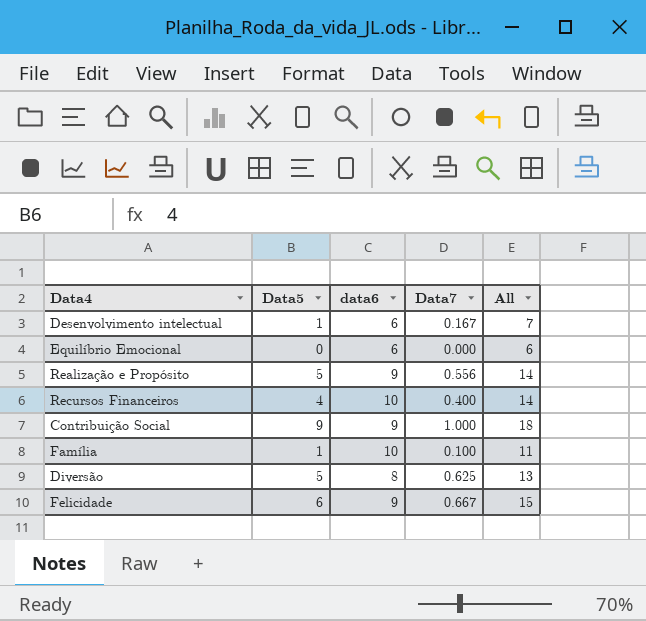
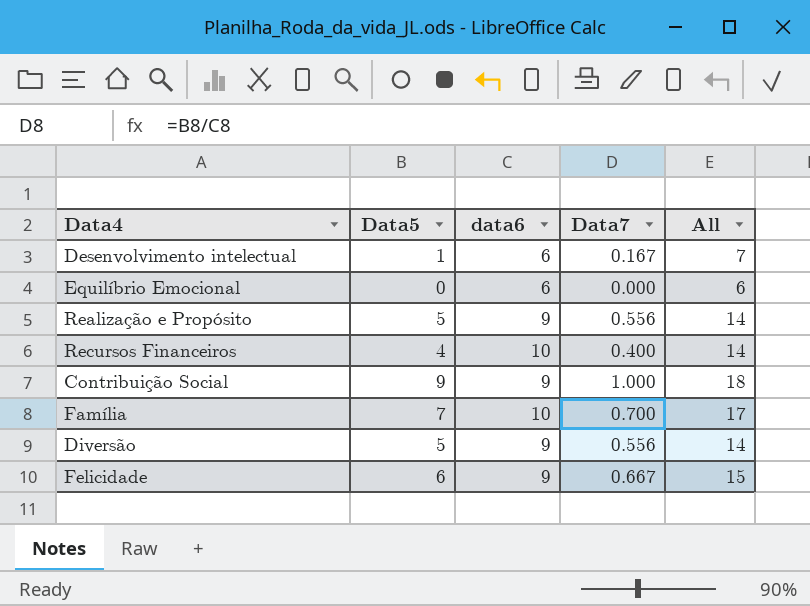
Família | Data5: 1 -> 7
Família | Data7: 0.100 -> 0.700
Família | All: 11 -> 17
Diversão | data6: 8 -> 9
Diversão | Data7: 0.625 -> 0.556
Diversão | All: 13 -> 14

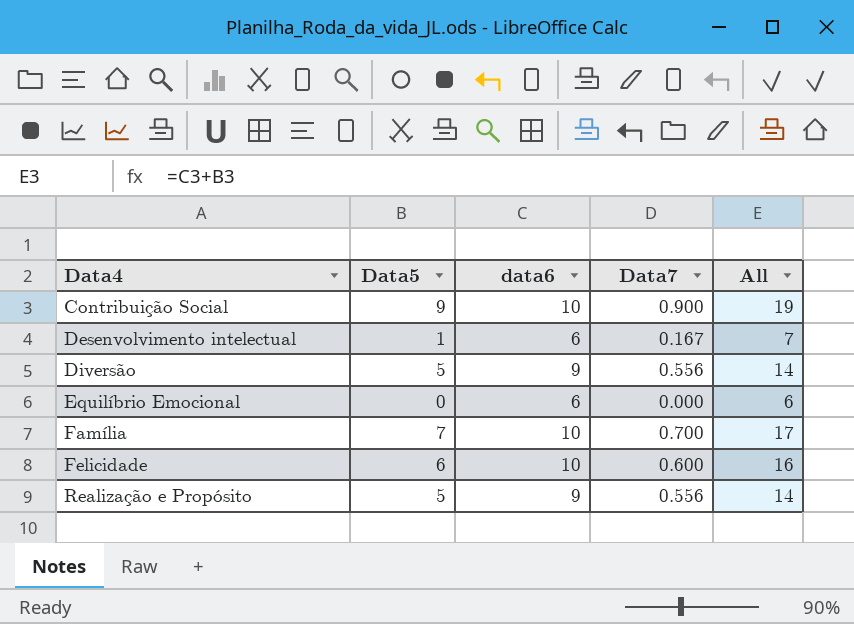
row order: none -> Data4 ascending
row Recursos Financeiros: 4 | 10 | 0.400 | 14 -> none
Contribuição Social | data6: 9 -> 10
Contribuição Social | Data7: 1.000 -> 0.900
Contribuição Social | All: 18 -> 19
Felicidade | data6: 9 -> 10
Felicidade | Data7: 0.667 -> 0.600
Felicidade | All: 15 -> 16

